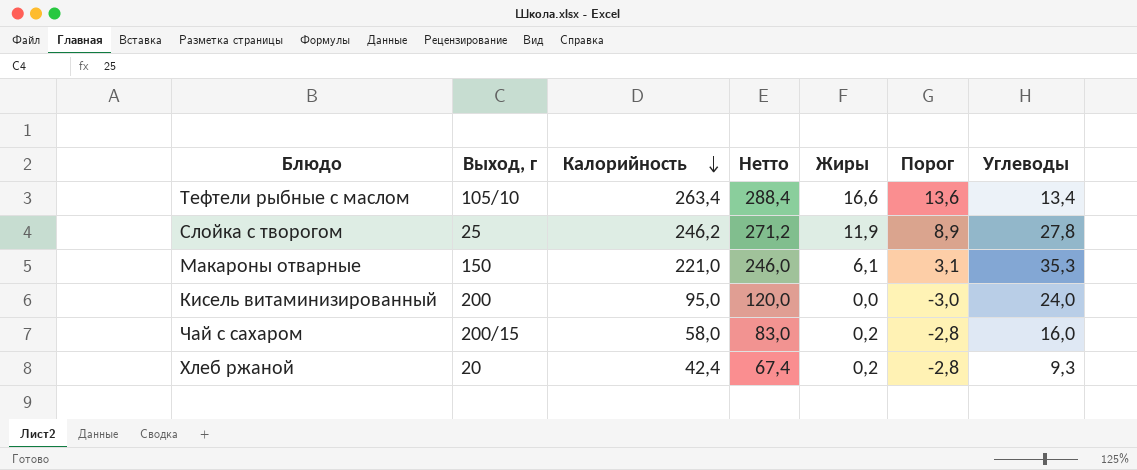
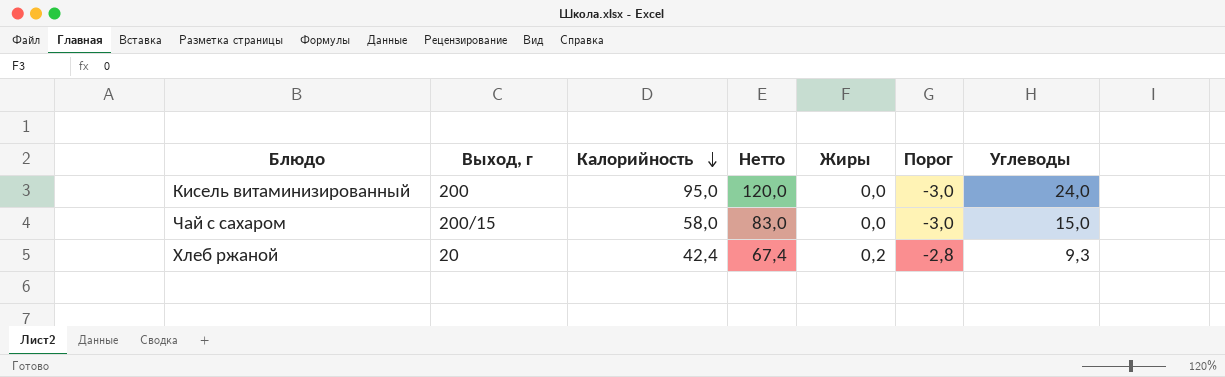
row Тефтели рыбные с маслом: 105/10 | 263,4 | 288,4 | 16,6 | 13,6 | 13,4 -> none
row Слойка с творогом: 25 | 246,2 | 271,2 | 11,9 | 8,9 | 27,8 -> none
row Макароны отварные: 150 | 221,0 | 246,0 | 6,1 | 3,1 | 35,3 -> none
Чай с сахаром | Жиры: 0,2 -> 0,0
Чай с сахаром | Порог: -2,8 -> -3,0
Чай с сахаром | Углеводы: 16,0 -> 15,0

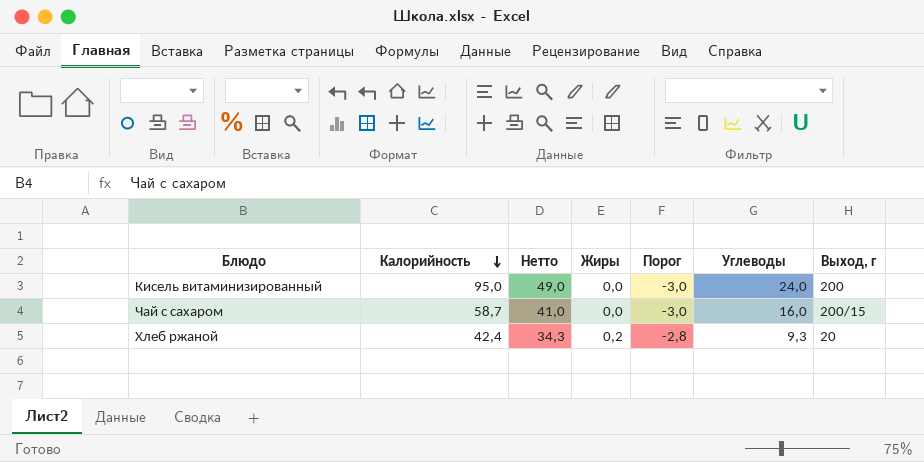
column Нетто | formula: [Калорийность] + 25 -> [Углеводы] + 25
column Выход, г | position: 2 -> 7
Чай с сахаром | Калорийность: 58,0 -> 58,7
Чай с сахаром | Углеводы: 15,0 -> 16,0

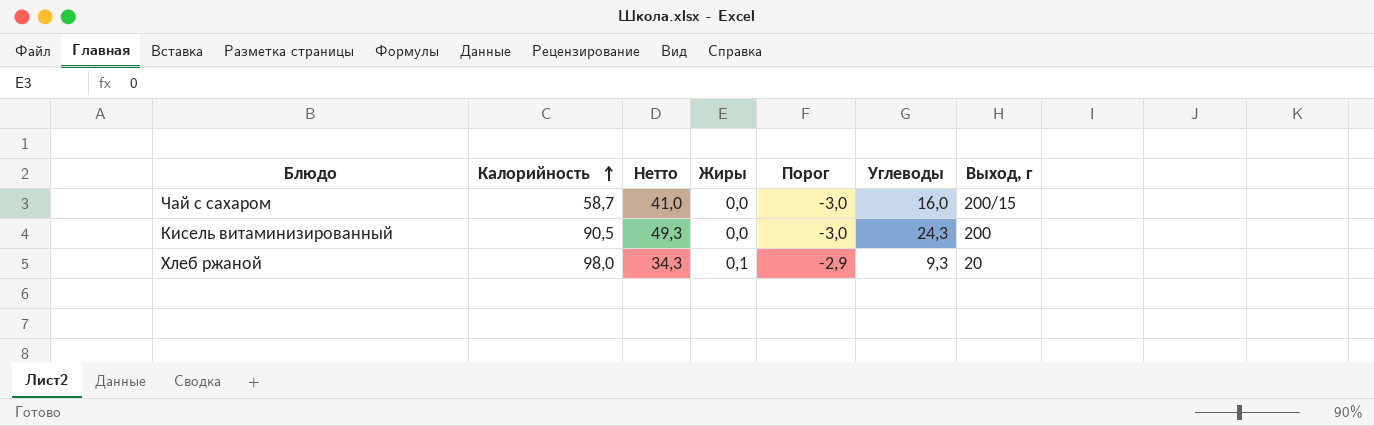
row order: Калорийность descending -> Калорийность ascending
Кисель витаминизированный | Калорийность: 95,0 -> 90,5
Кисель витаминизированный | Нетто: 49,0 -> 49,3
Кисель витаминизированный | Углеводы: 24,0 -> 24,3
Хлеб ржаной | Калорийность: 42,4 -> 98,0
Хлеб ржаной | Жиры: 0,2 -> 0,1
Хлеб ржаной | Порог: -2,8 -> -2,9

